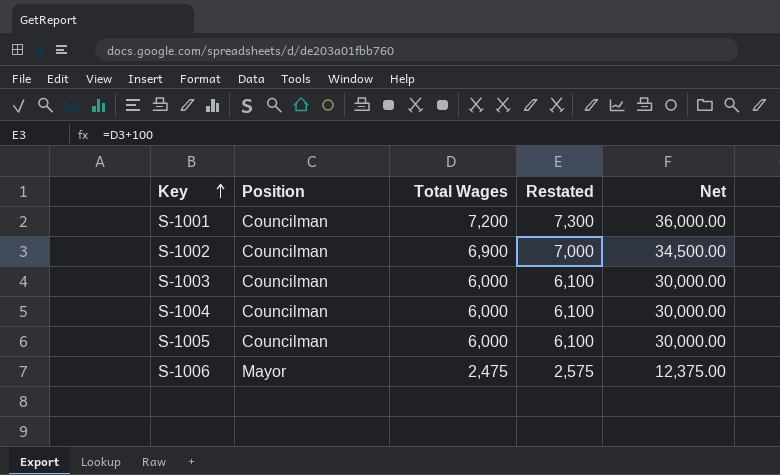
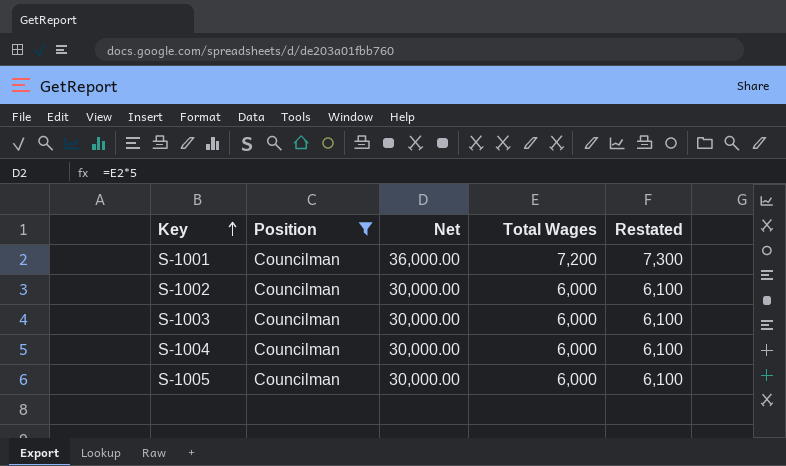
filter: none -> Position = Councilman
column Net | position: 5 -> 3
S-1002 | Net: 34,500.00 -> 30,000.00
S-1002 | Total Wages: 6,900 -> 6,000
S-1002 | Restated: 7,000 -> 6,100

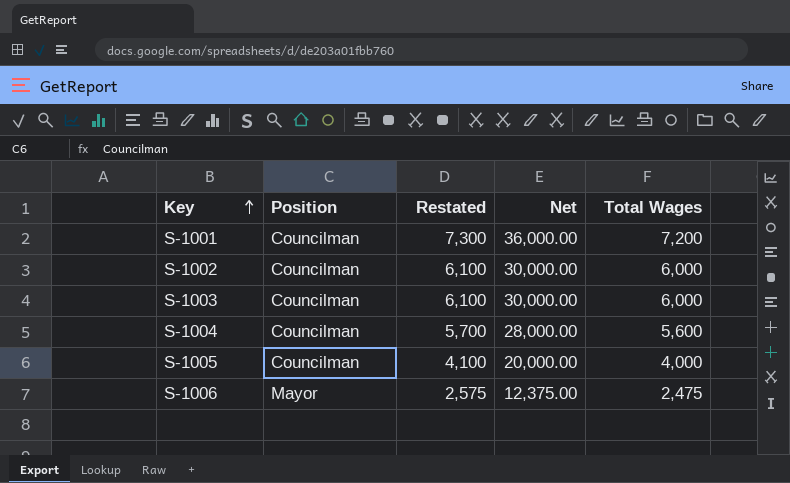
filter: Position = Councilman -> none
column Restated | position: 5 -> 3
S-1004 | Restated: 6,100 -> 5,700
S-1004 | Net: 30,000.00 -> 28,000.00
S-1004 | Total Wages: 6,000 -> 5,600
S-1005 | Restated: 6,100 -> 4,100
S-1005 | Net: 30,000.00 -> 20,000.00
S-1005 | Total Wages: 6,000 -> 4,000

